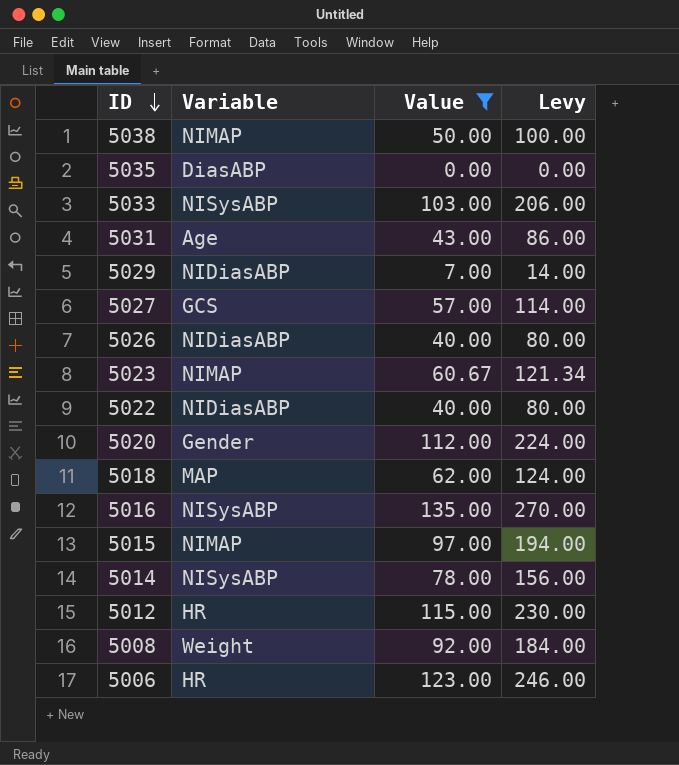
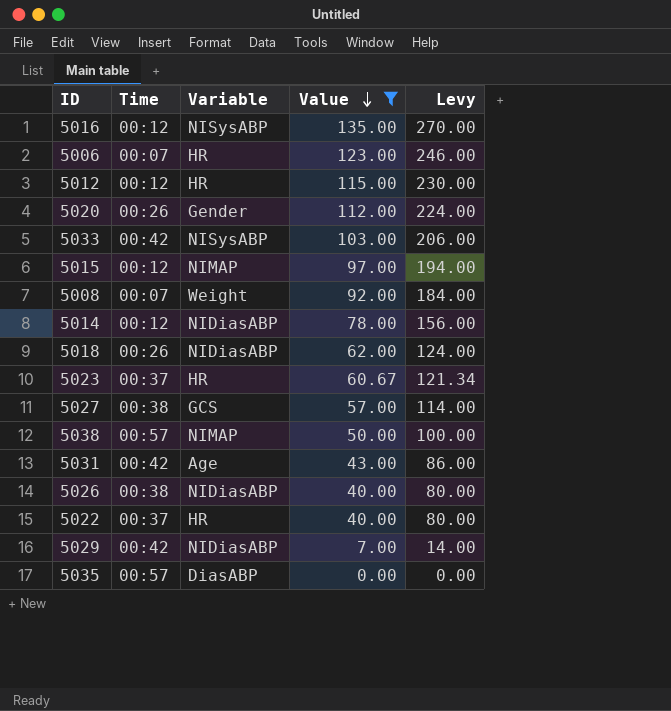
row order: ID descending -> Value descending
column Time | position: none -> 2
5014 | Variable: NISysABP -> NIDiasABP
5018 | Variable: MAP -> NIDiasABP
5023 | Variable: NIMAP -> HR
5022 | Variable: NIDiasABP -> HR

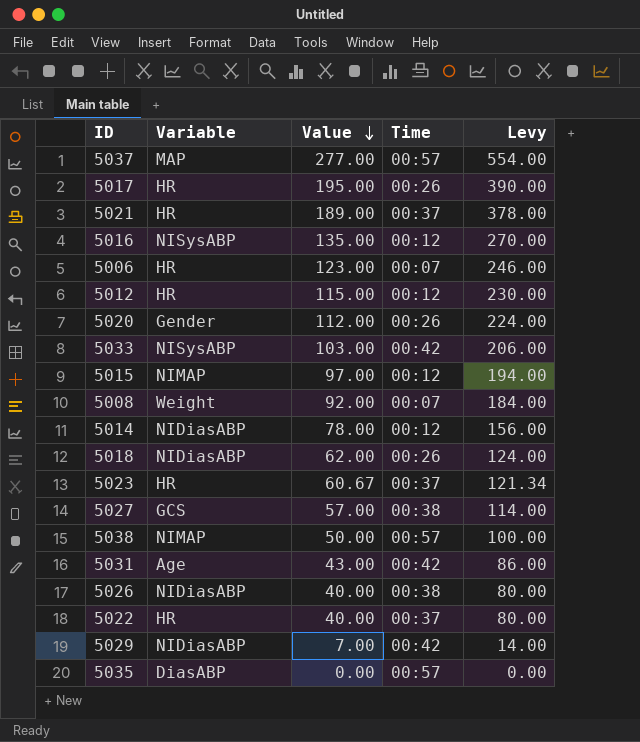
filter: Value <= 135.00 -> none
column Time | position: 2 -> 4

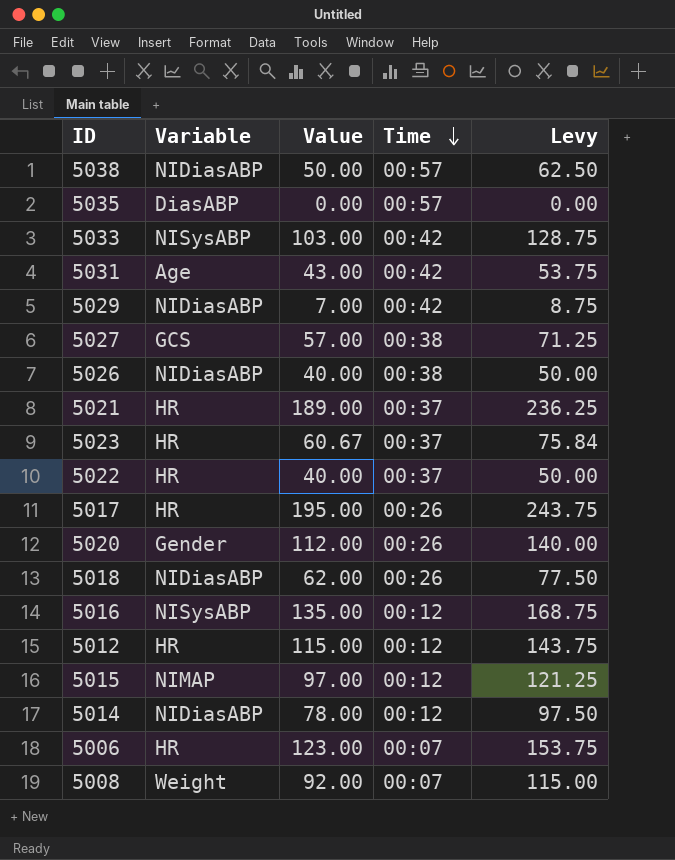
row order: Value descending -> Time descending
column Levy | formula: [Value] * 2 -> [Value] * 1.25
row 5037: MAP | 277.00 | 00:57 | 554.00 -> none
5038 | Variable: NIMAP -> NIDiasABP

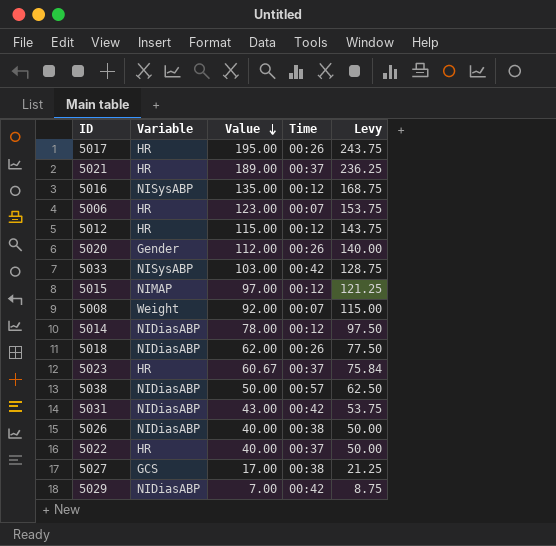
row order: Time descending -> Value descending
row 5035: DiasABP | 0.00 | 00:57 | 0.00 -> none
5031 | Variable: Age -> NIDiasABP
5027 | Value: 57.00 -> 17.00
5027 | Levy: 71.25 -> 21.25

